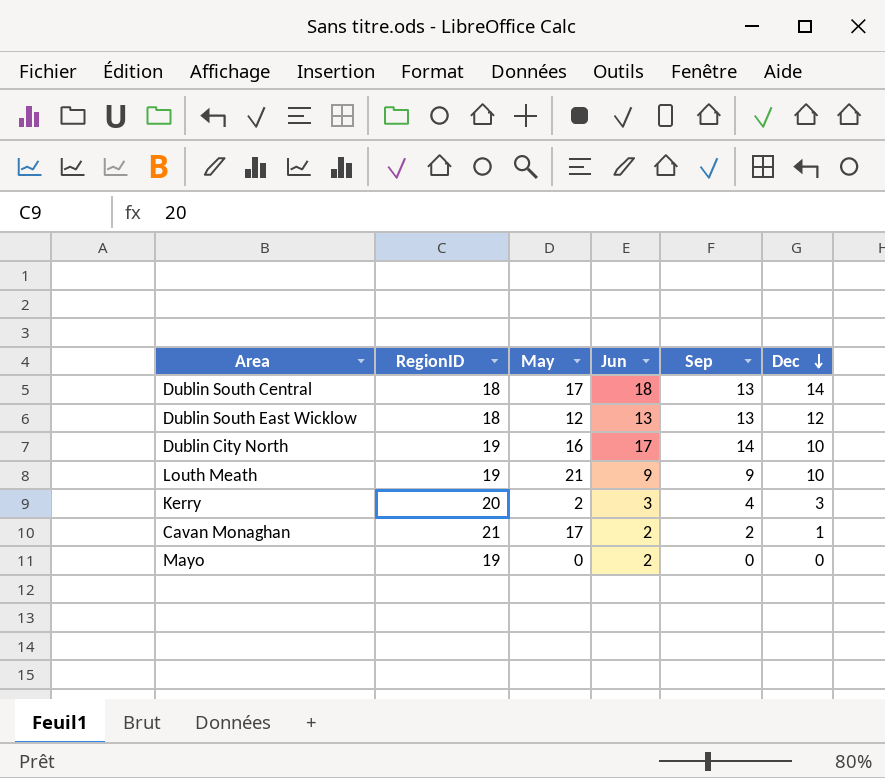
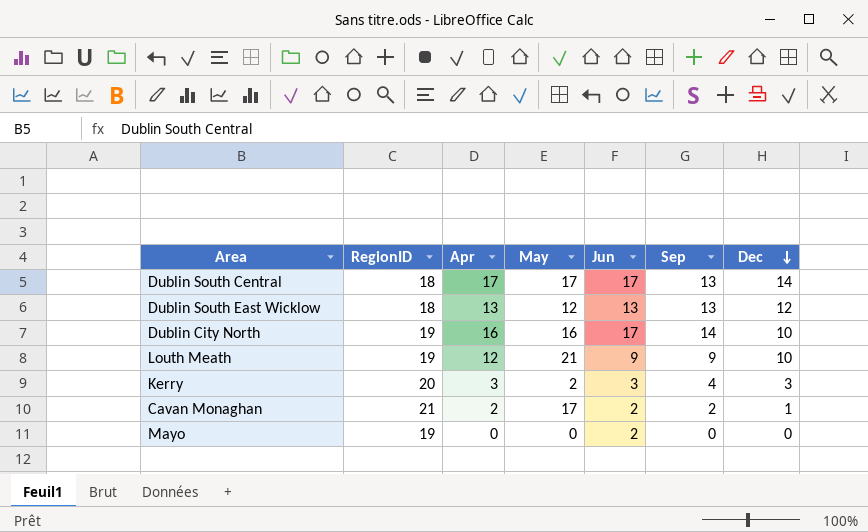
column Apr | position: none -> 3
Dublin South Central | Jun: 18 -> 17

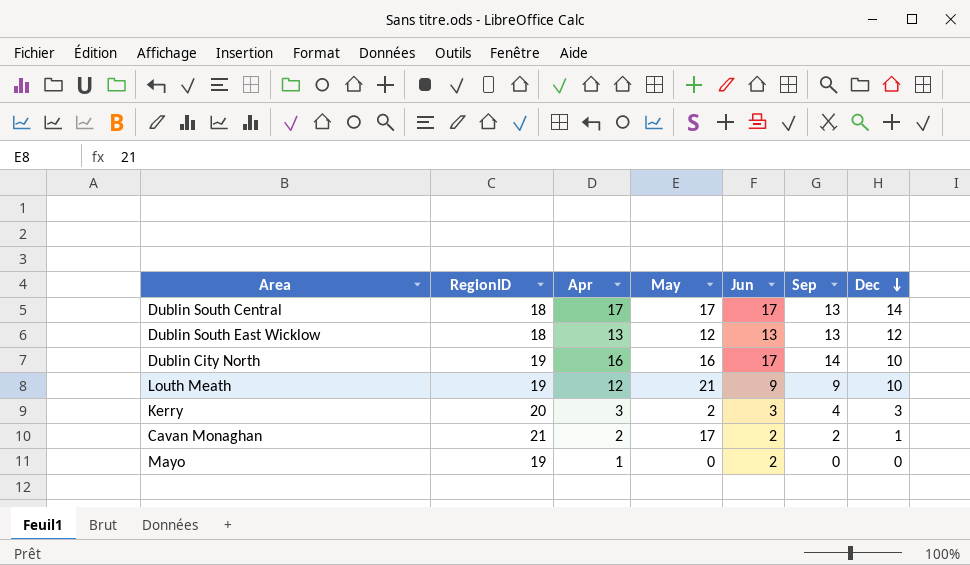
Mayo | Apr: 0 -> 1

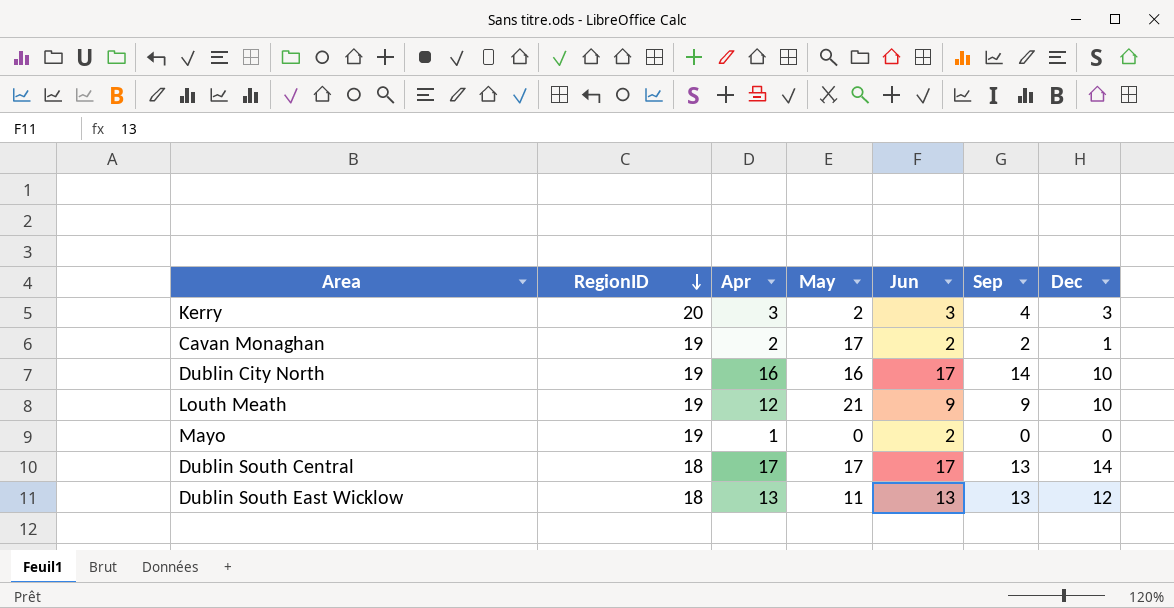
row order: Dec descending -> RegionID descending
Cavan Monaghan | RegionID: 21 -> 19
Dublin South East Wicklow | May: 12 -> 11

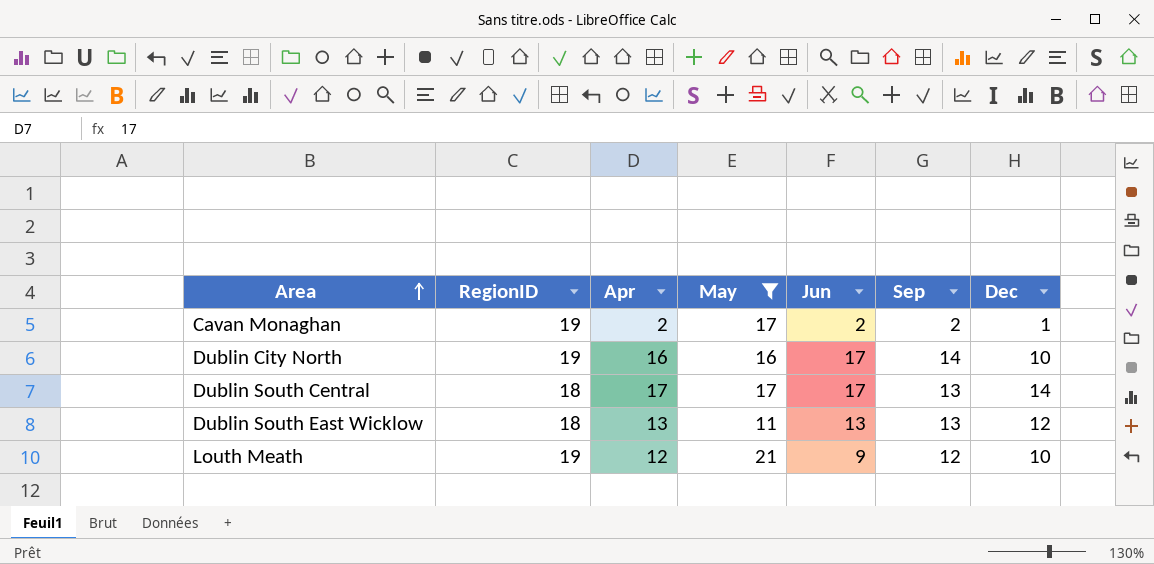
filter: none -> May >= 11
row order: RegionID descending -> Area ascending
Louth Meath | Sep: 9 -> 12

